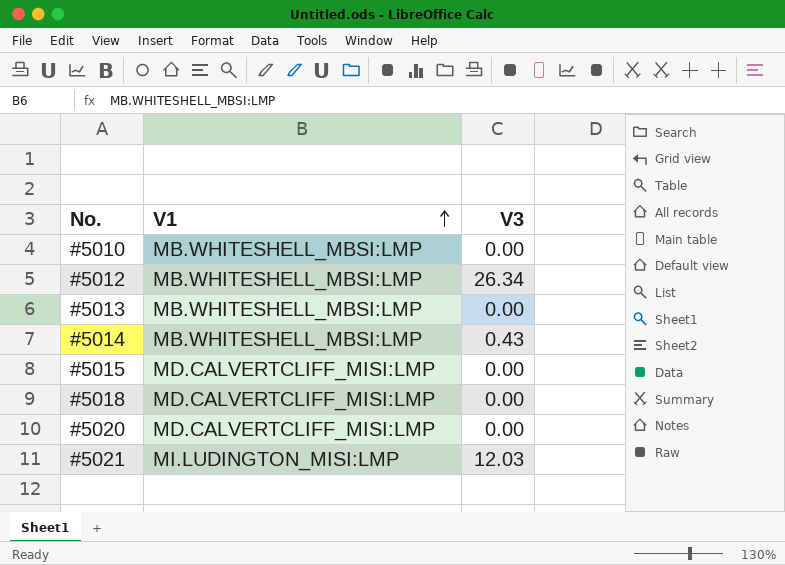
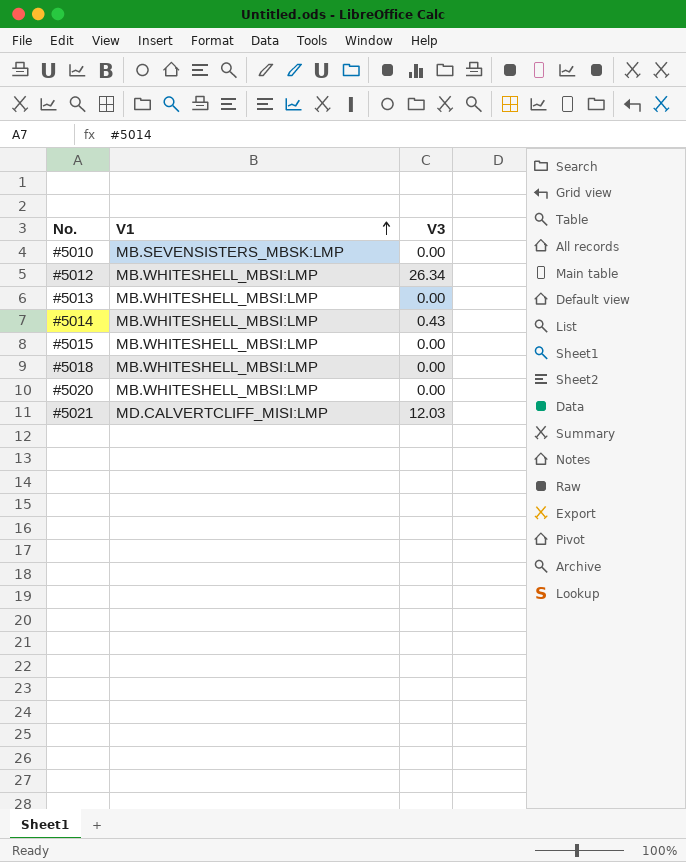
#5010 | V1: MB.WHITESHELL_MBSI:LMP -> MB.SEVENSISTERS_MBSK:LMP
#5015 | V1: MD.CALVERTCLIFF_MISI:LMP -> MB.WHITESHELL_MBSI:LMP
#5018 | V1: MD.CALVERTCLIFF_MISI:LMP -> MB.WHITESHELL_MBSI:LMP
#5020 | V1: MD.CALVERTCLIFF_MISI:LMP -> MB.WHITESHELL_MBSI:LMP
#5021 | V1: MI.LUDINGTON_MISI:LMP -> MD.CALVERTCLIFF_MISI:LMP

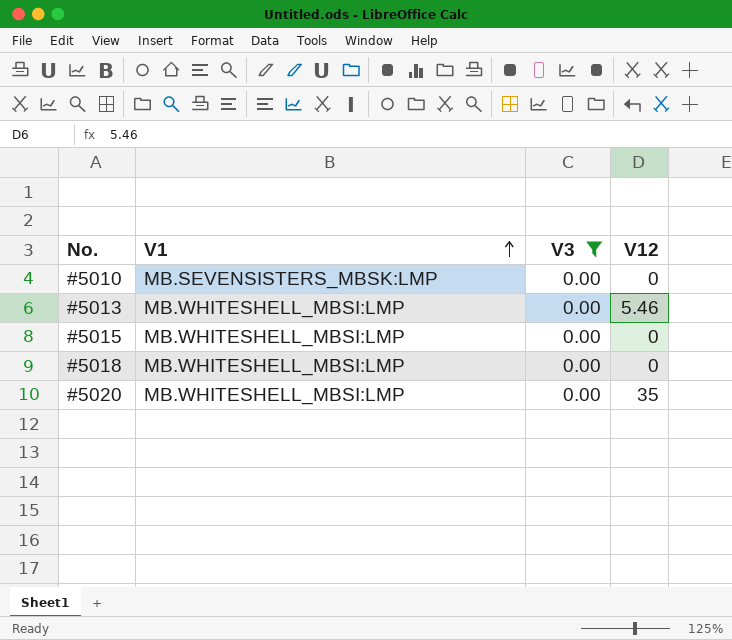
filter: none -> V3 = 0.00
column V12 | position: none -> 4

